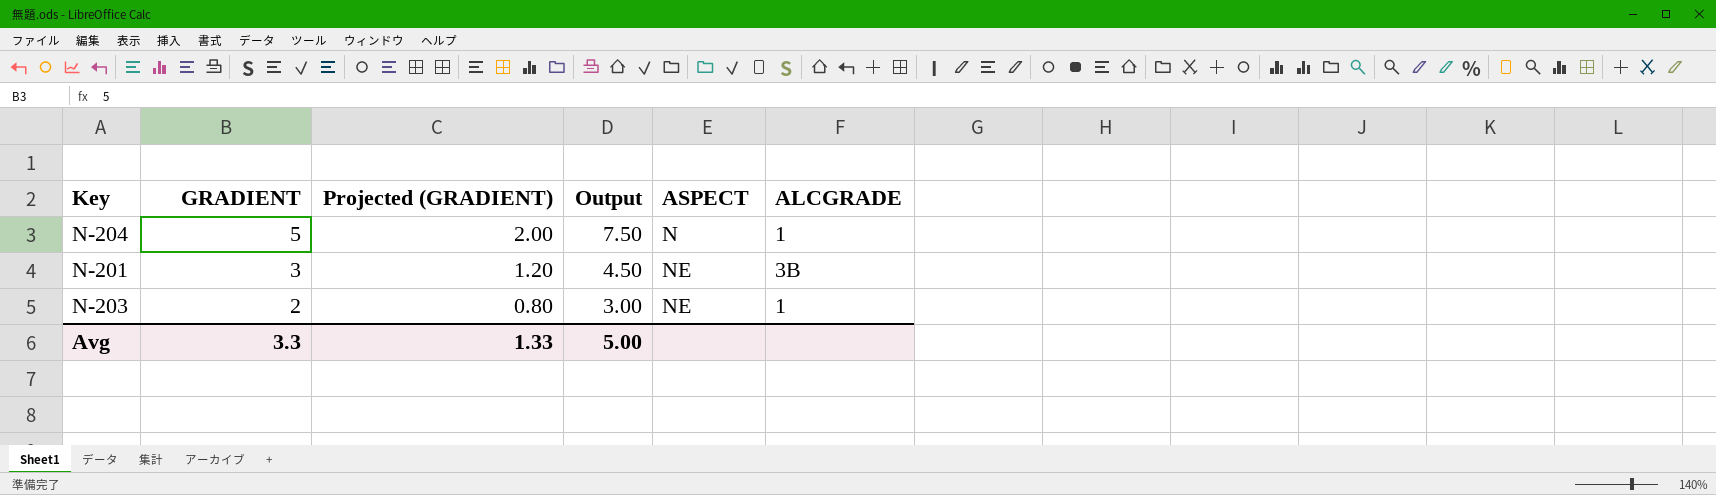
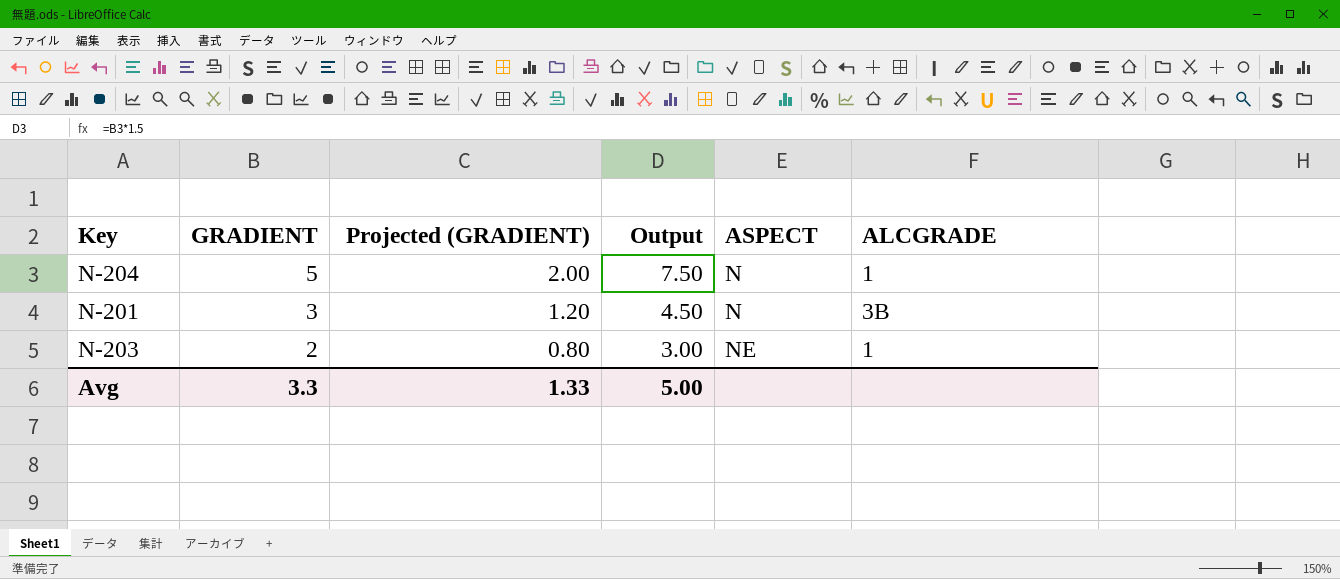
N-201 | ASPECT: NE -> N

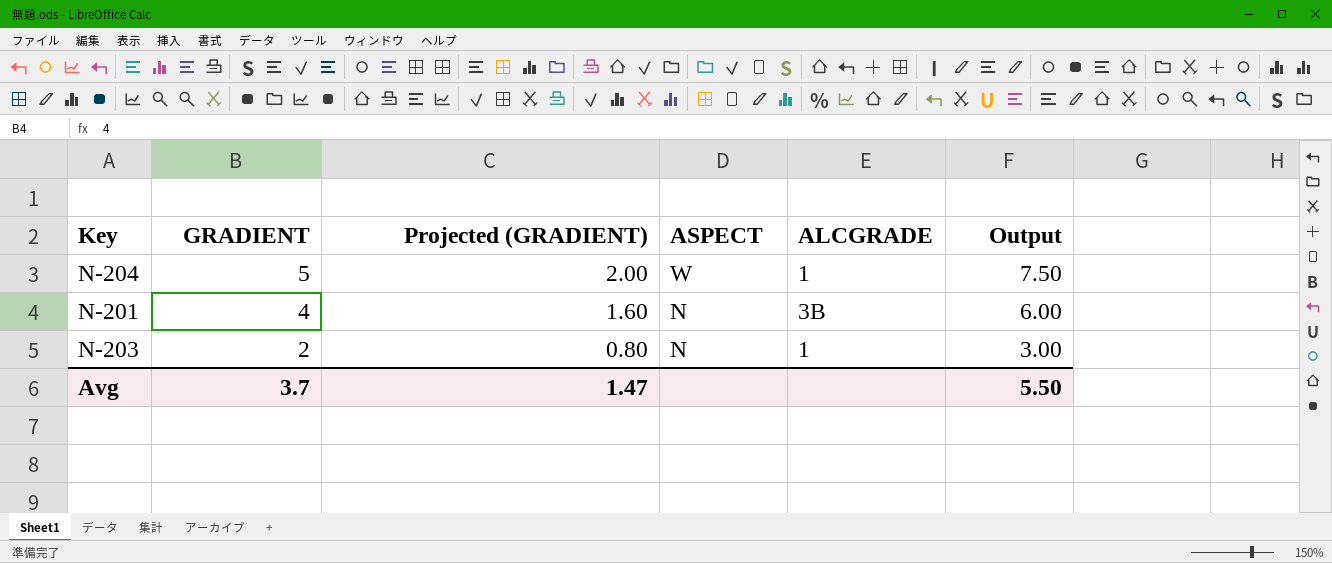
column Output | position: 4 -> 6
N-204 | ASPECT: N -> W
N-201 | GRADIENT: 3 -> 4
N-201 | Projected (GRADIENT): 1.20 -> 1.60
N-201 | Output: 4.50 -> 6.00
N-203 | ASPECT: NE -> N
Avg | GRADIENT: 3.3 -> 3.7
Avg | Projected (GRADIENT): 1.33 -> 1.47
Avg | Output: 5.00 -> 5.50

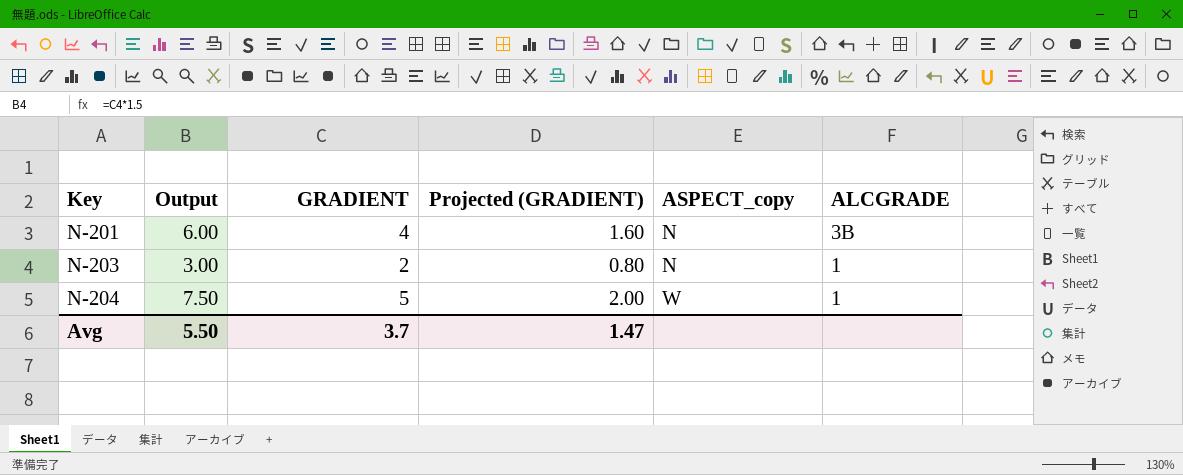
row order: GRADIENT descending -> Key ascending
column Output | position: 6 -> 2
column name: ASPECT -> ASPECT_copy

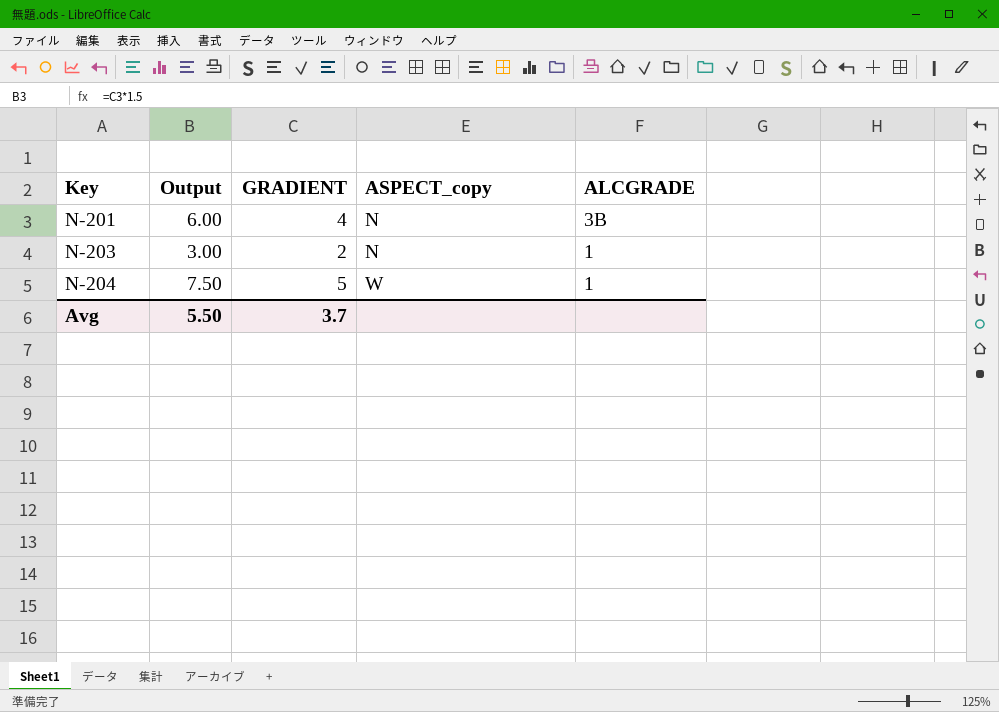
column Projected (GRADIENT) | formula: [GRADIENT] * 0.4 -> none

